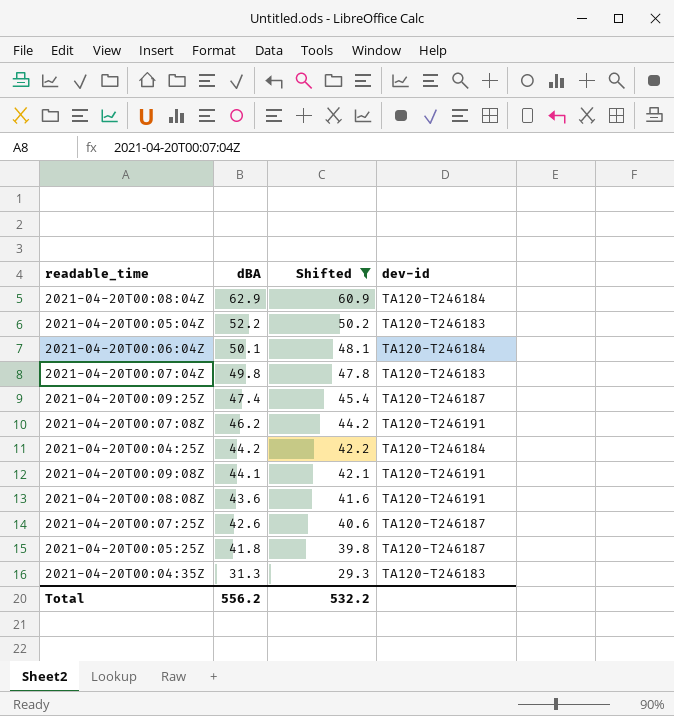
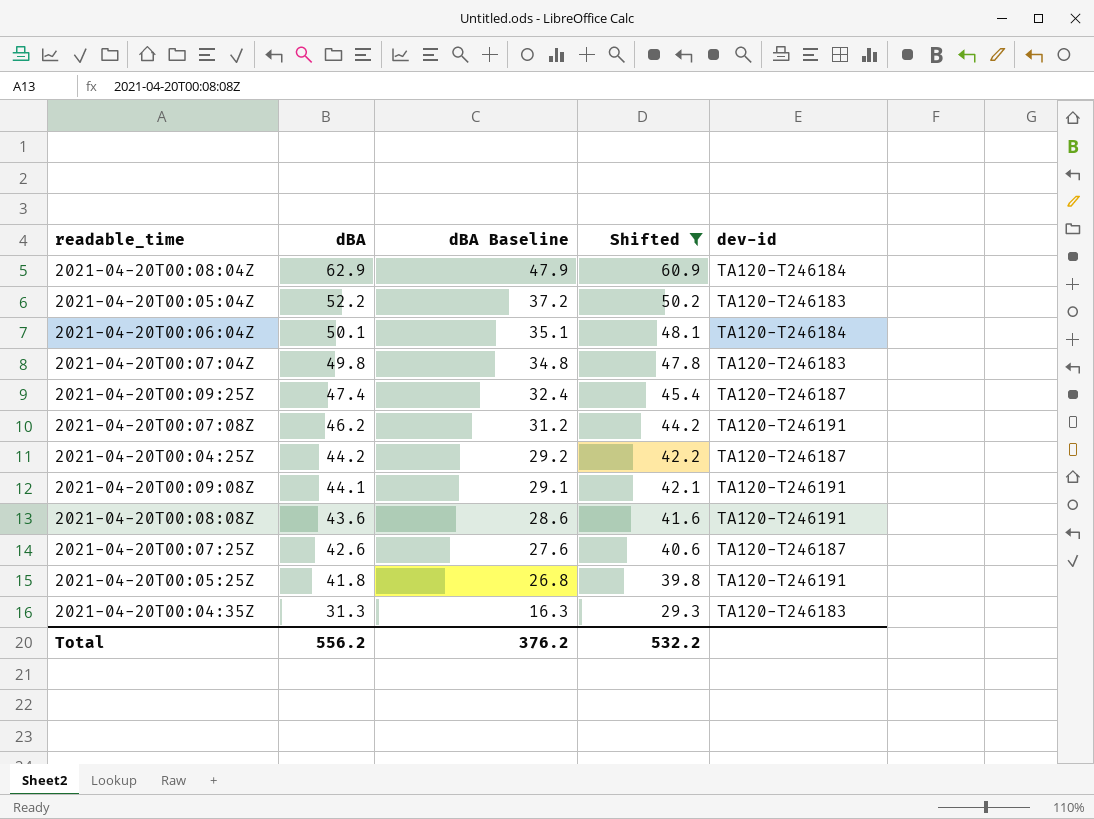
column dBA Baseline | formula: none -> [dBA] - 15
2021-04-20T00:04:25Z | dev-id: TA120-T246184 -> TA120-T246187
2021-04-20T00:05:25Z | dev-id: TA120-T246187 -> TA120-T246191

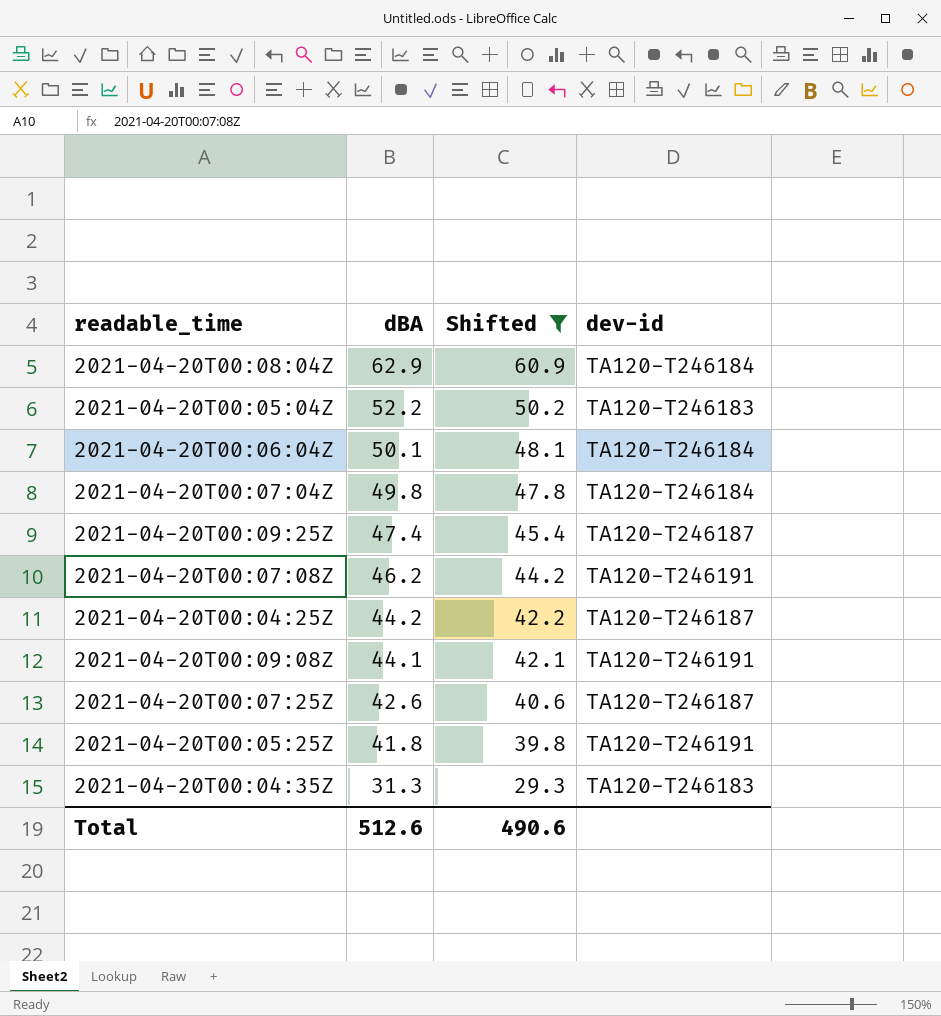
column dBA Baseline | formula: [dBA] - 15 -> none
row 2021-04-20T00:08:08Z: 43.6 | 28.6 | 41.6 | TA120-T246191 -> none
2021-04-20T00:07:04Z | dev-id: TA120-T246183 -> TA120-T246184
Total | dBA: 556.2 -> 512.6
Total | Shifted: 532.2 -> 490.6

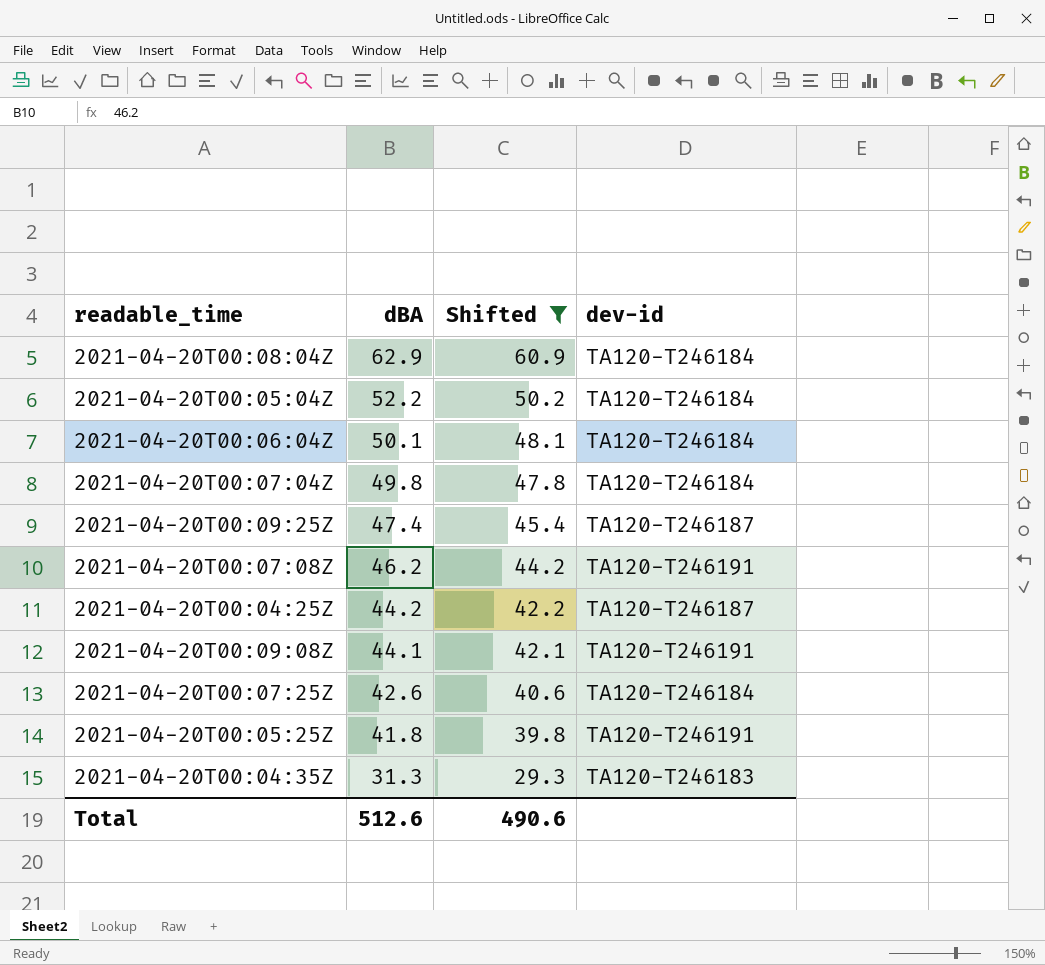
2021-04-20T00:05:04Z | dev-id: TA120-T246183 -> TA120-T246184
2021-04-20T00:07:25Z | dev-id: TA120-T246187 -> TA120-T246184

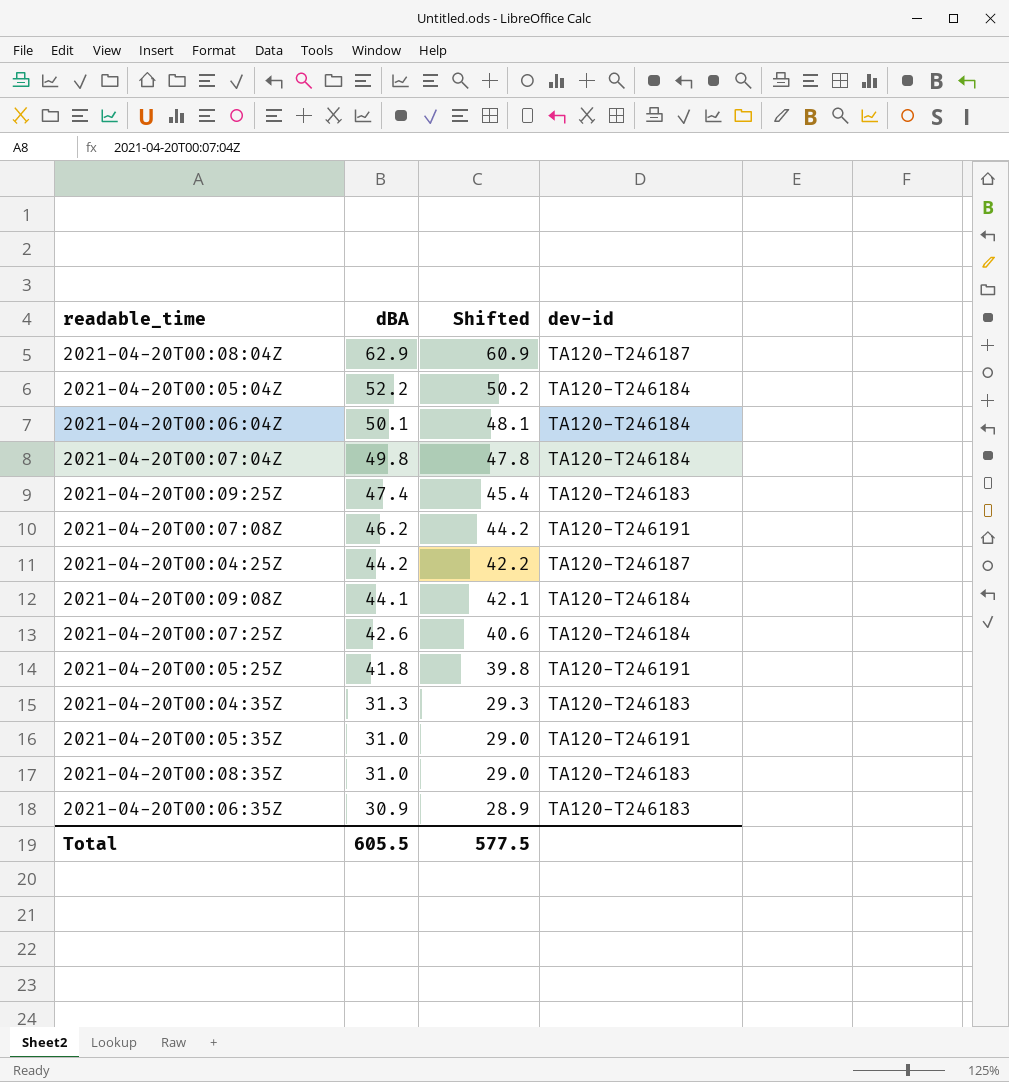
filter: Shifted >= 29.3 -> none
2021-04-20T00:08:04Z | dev-id: TA120-T246184 -> TA120-T246187
2021-04-20T00:09:25Z | dev-id: TA120-T246187 -> TA120-T246183
2021-04-20T00:09:08Z | dev-id: TA120-T246191 -> TA120-T246184
Total | dBA: 512.6 -> 605.5
Total | Shifted: 490.6 -> 577.5

